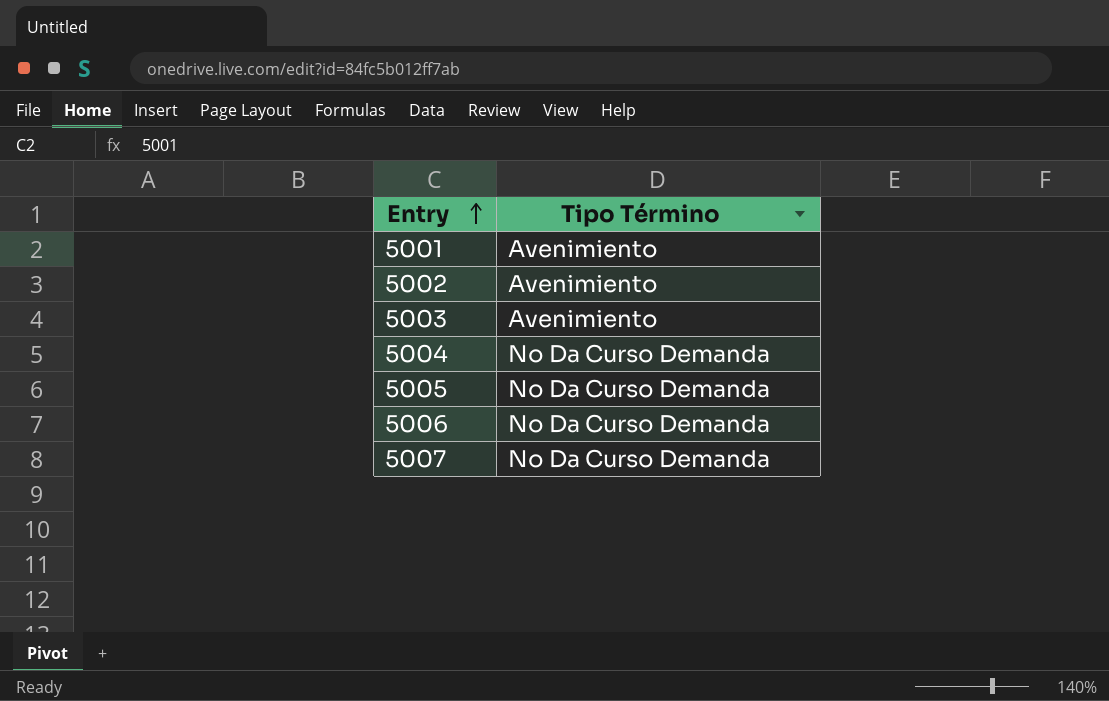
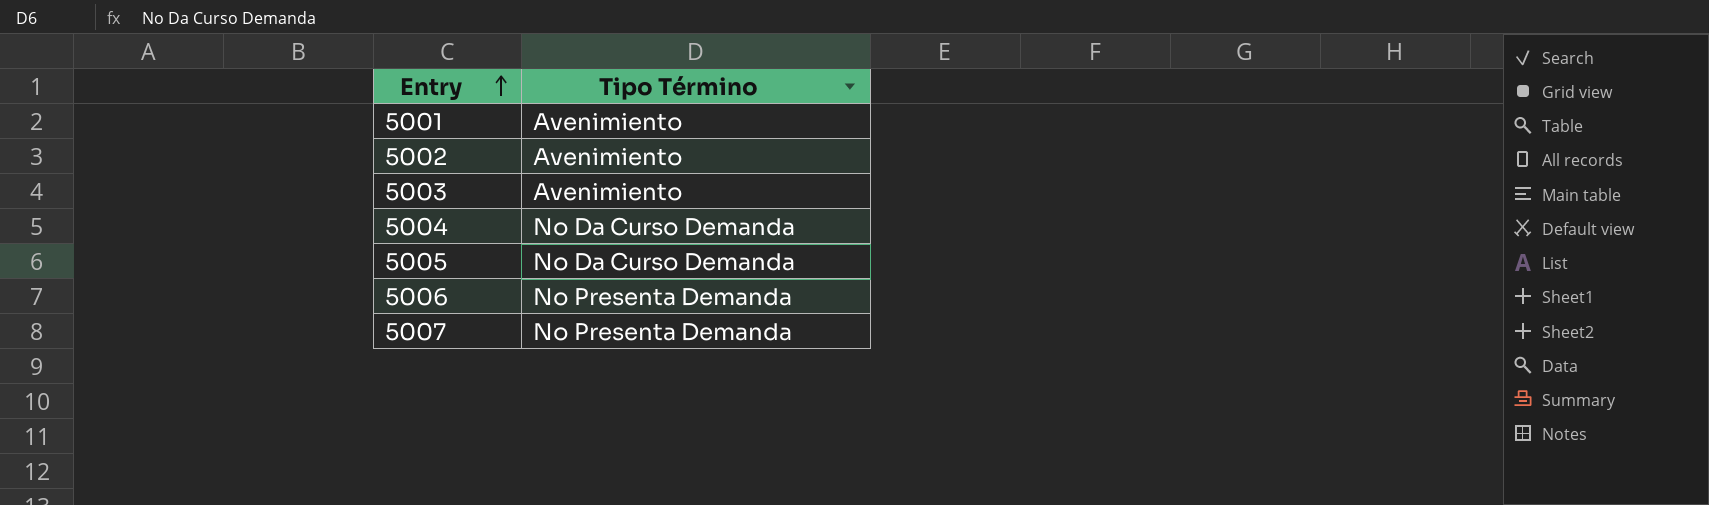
5006 | Tipo Término: No Da Curso Demanda -> No Presenta Demanda
5007 | Tipo Término: No Da Curso Demanda -> No Presenta Demanda

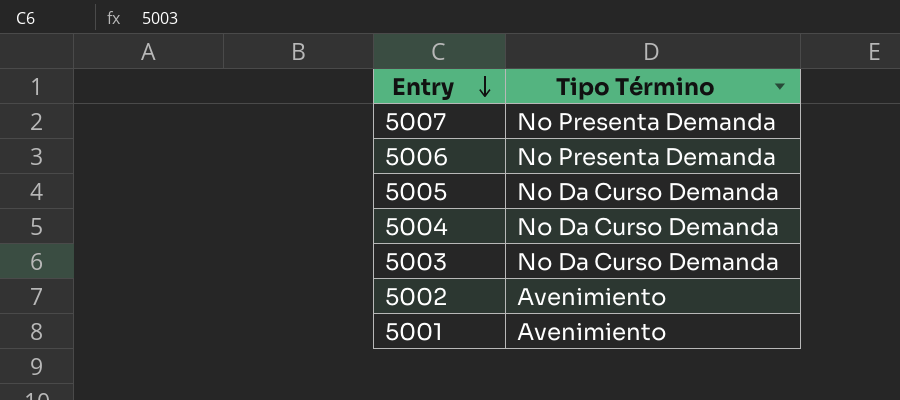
row order: Entry ascending -> Entry descending
5003 | Tipo Término: Avenimiento -> No Da Curso Demanda

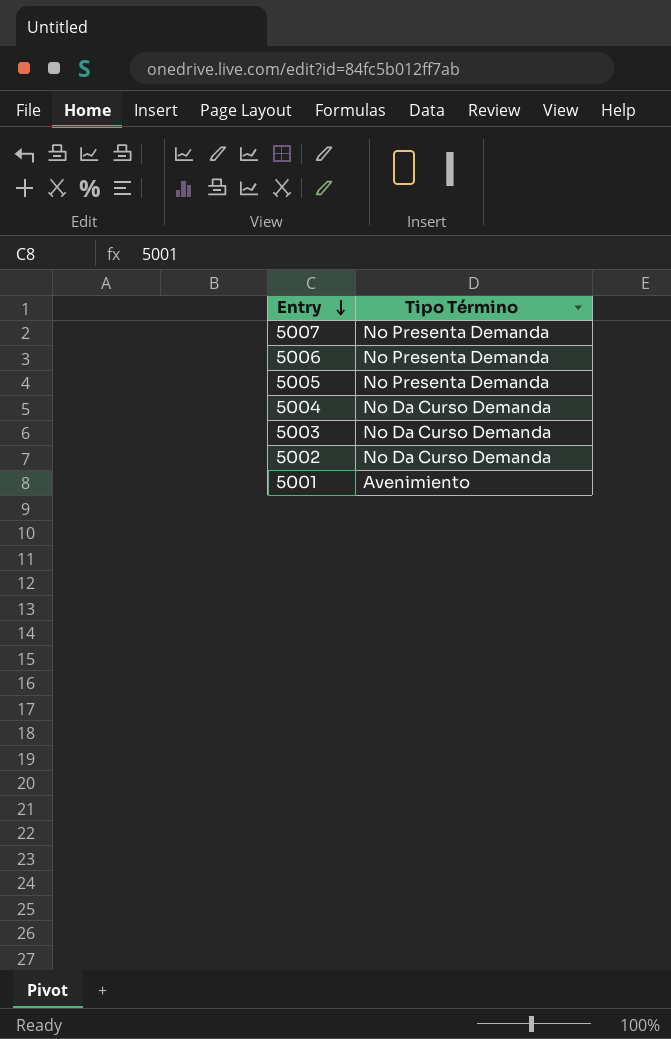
5005 | Tipo Término: No Da Curso Demanda -> No Presenta Demanda
5002 | Tipo Término: Avenimiento -> No Da Curso Demanda

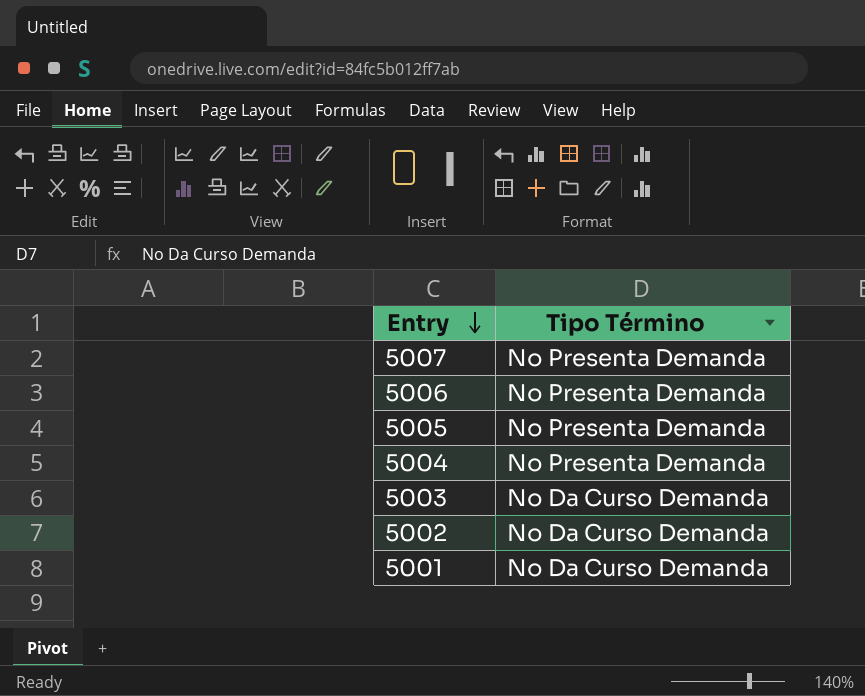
5004 | Tipo Término: No Da Curso Demanda -> No Presenta Demanda
5001 | Tipo Término: Avenimiento -> No Da Curso Demanda

